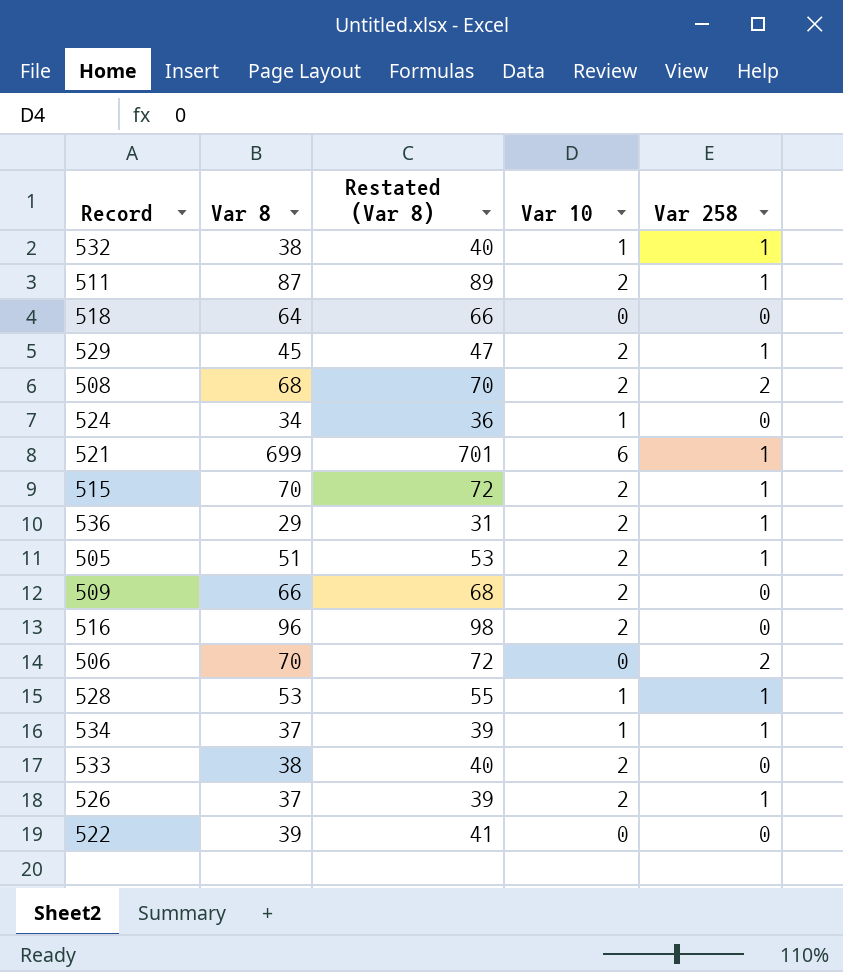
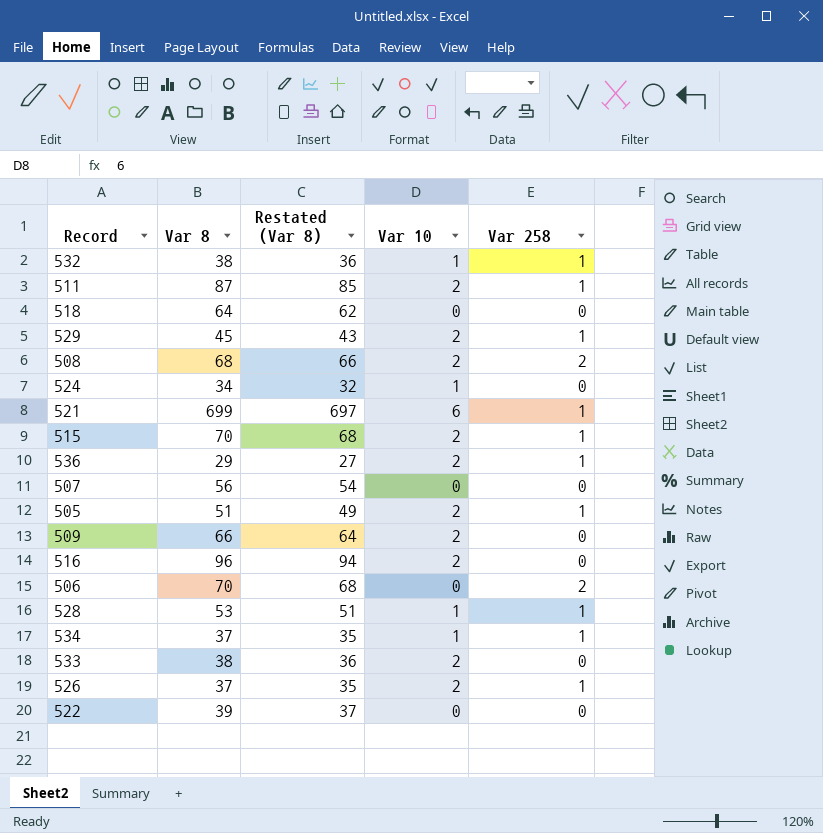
column Restated (Var 8) | formula: [Var 8] + 2 -> [Var 8] - 2
row 507: none -> 56 | 54 | 0 | 0

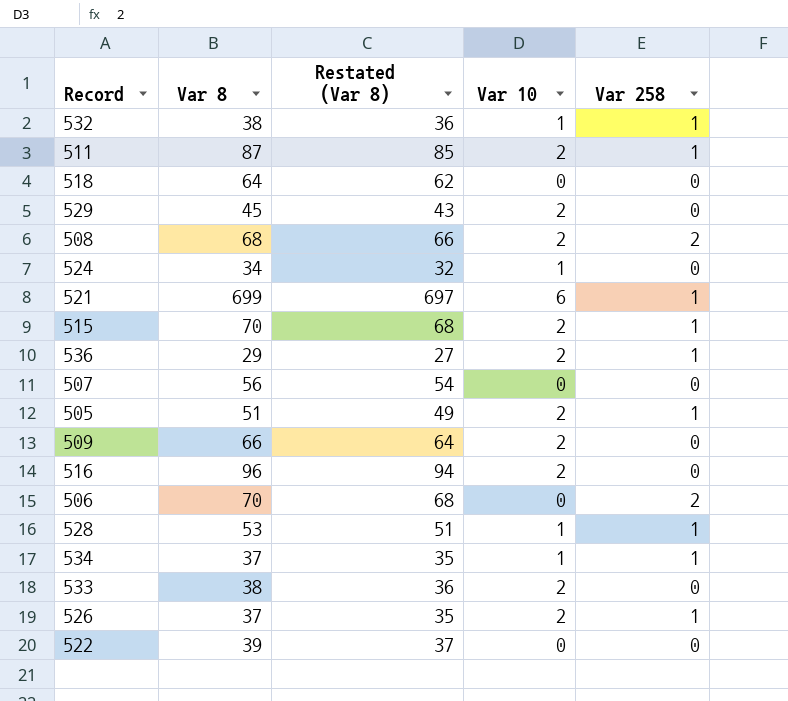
529 | Var 258: 1 -> 0

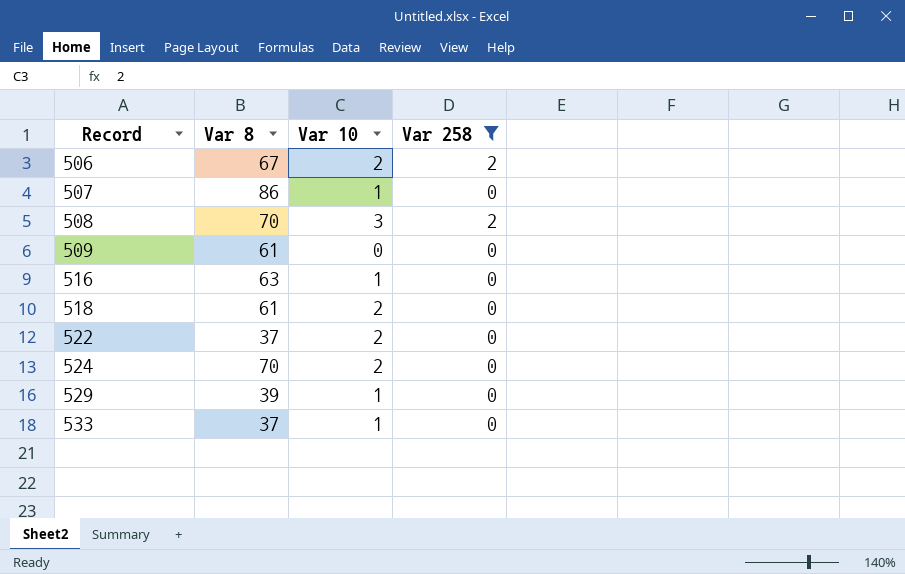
filter: none -> Var 258 != 1
row order: none -> Record ascending
column Restated (Var 8) | formula: [Var 8] - 2 -> none
506 | Var 8: 70 -> 67
506 | Var 10: 0 -> 2
507 | Var 8: 56 -> 86
507 | Var 10: 0 -> 1
508 | Var 8: 68 -> 70
508 | Var 10: 2 -> 3
509 | Var 8: 66 -> 61
509 | Var 10: 2 -> 0
516 | Var 8: 96 -> 63
516 | Var 10: 2 -> 1
518 | Var 8: 64 -> 61
518 | Var 10: 0 -> 2
522 | Var 8: 39 -> 37
522 | Var 10: 0 -> 2
524 | Var 8: 34 -> 70
524 | Var 10: 1 -> 2
529 | Var 8: 45 -> 39
529 | Var 10: 2 -> 1
533 | Var 8: 38 -> 37
533 | Var 10: 2 -> 1

